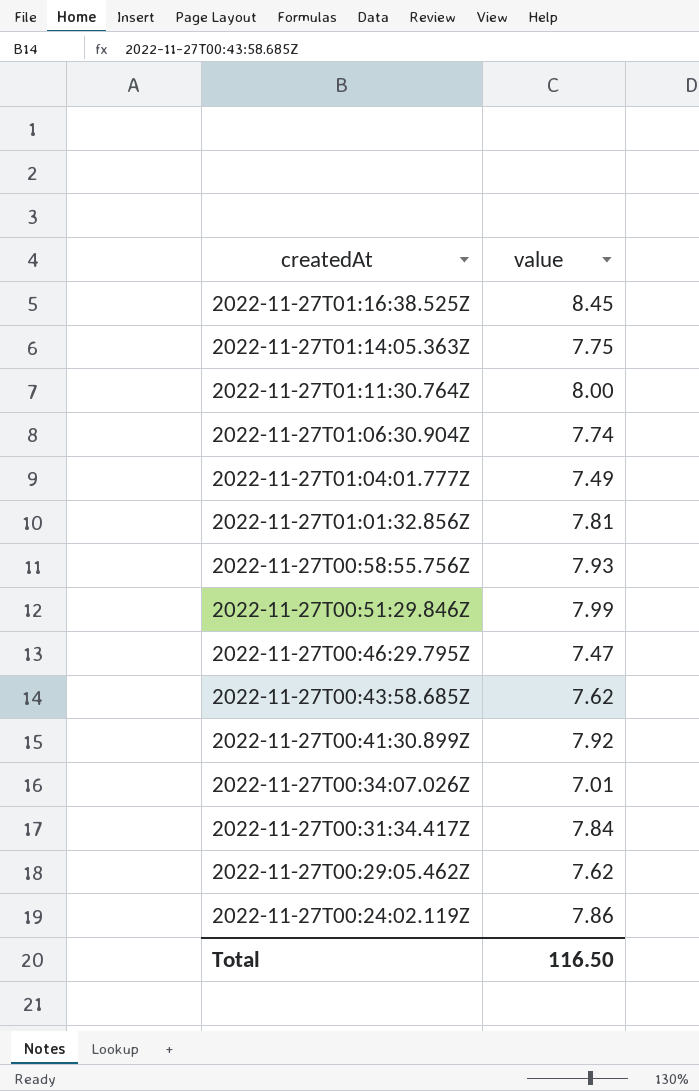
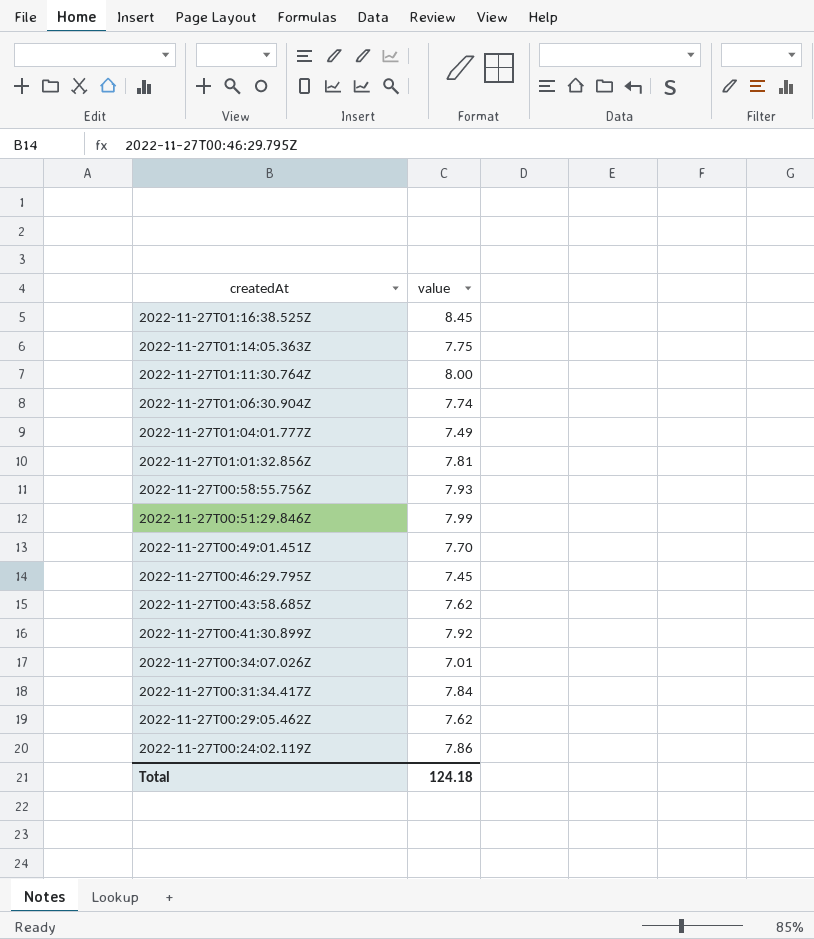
row 2022-11-27T00:49:01.451Z: none -> 7.70
2022-11-27T00:46:29.795Z | value: 7.47 -> 7.45
Total | value: 116.50 -> 124.18

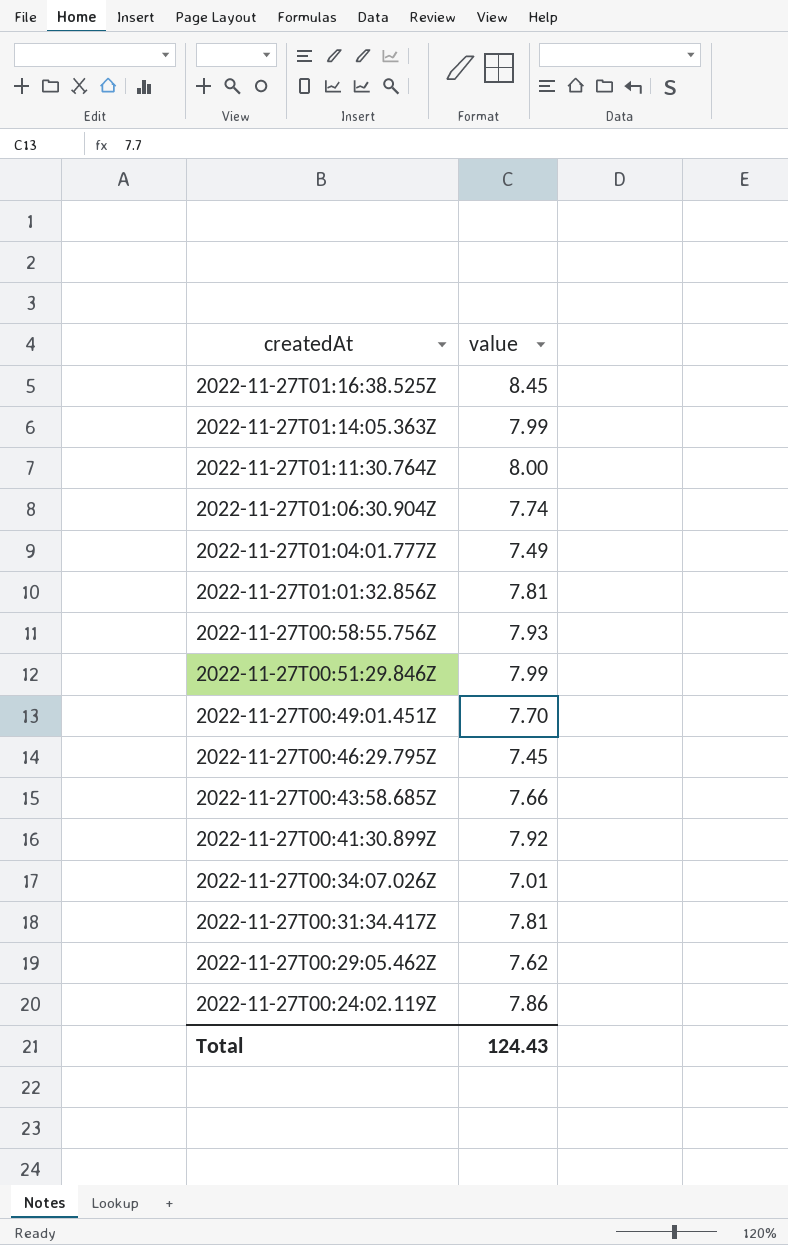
2022-11-27T01:14:05.363Z | value: 7.75 -> 7.99
2022-11-27T00:43:58.685Z | value: 7.62 -> 7.66
2022-11-27T00:31:34.417Z | value: 7.84 -> 7.81
Total | value: 124.18 -> 124.43

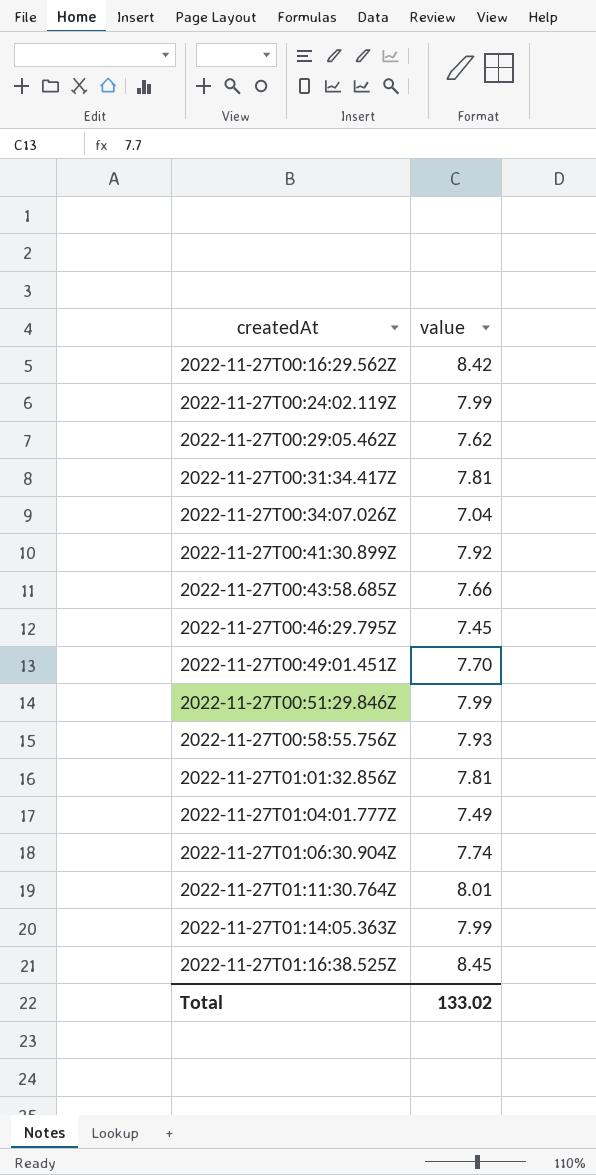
row order: createdAt descending -> createdAt ascending
row 2022-11-27T00:16:29.562Z: none -> 8.42
2022-11-27T00:24:02.119Z | value: 7.86 -> 7.99
2022-11-27T00:34:07.026Z | value: 7.01 -> 7.04
2022-11-27T01:11:30.764Z | value: 8.00 -> 8.01
Total | value: 124.43 -> 133.02

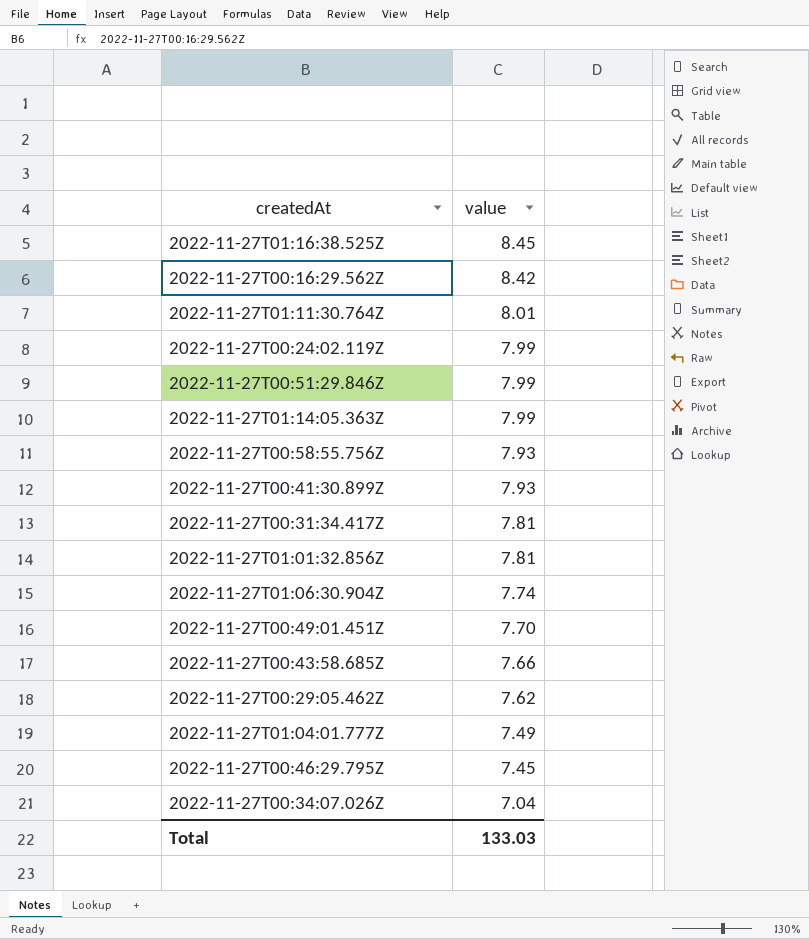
row order: createdAt ascending -> value descending
2022-11-27T00:41:30.899Z | value: 7.92 -> 7.93
Total | value: 133.02 -> 133.03

